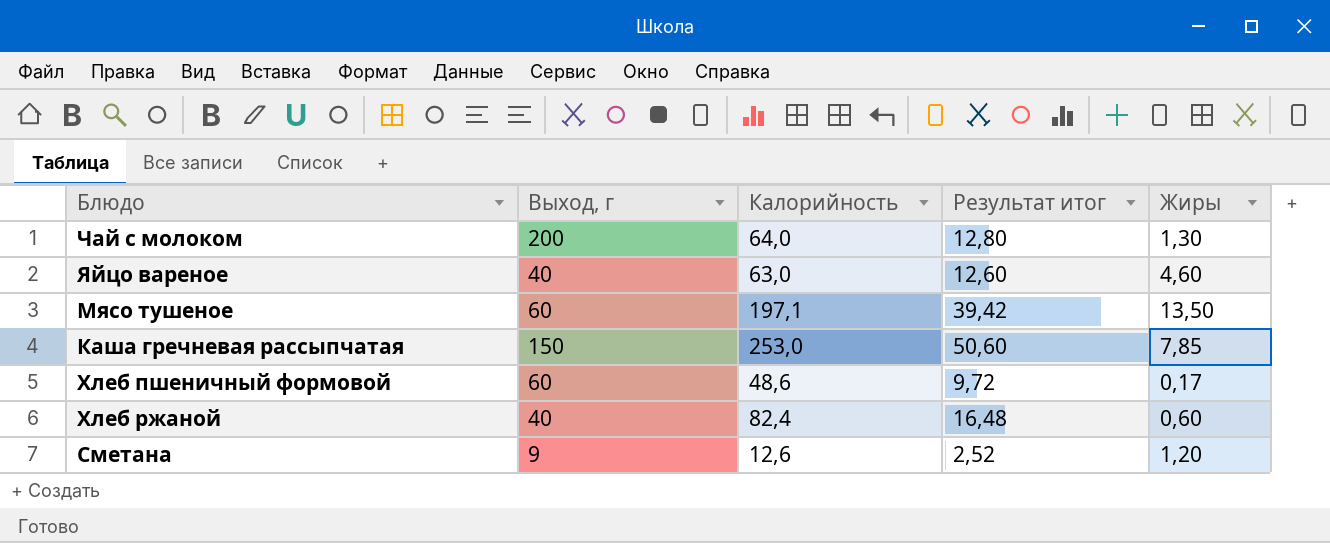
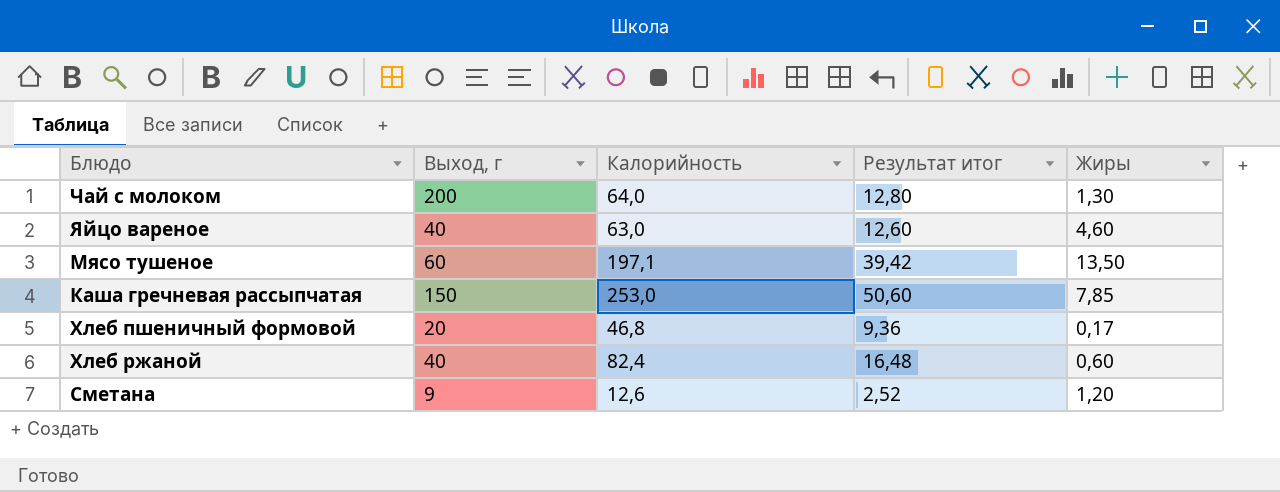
Хлеб пшеничный формовой | Выход, г: 60 -> 20
Хлеб пшеничный формовой | Калорийность: 48,6 -> 46,8
Хлеб пшеничный формовой | Результат итог: 9,72 -> 9,36

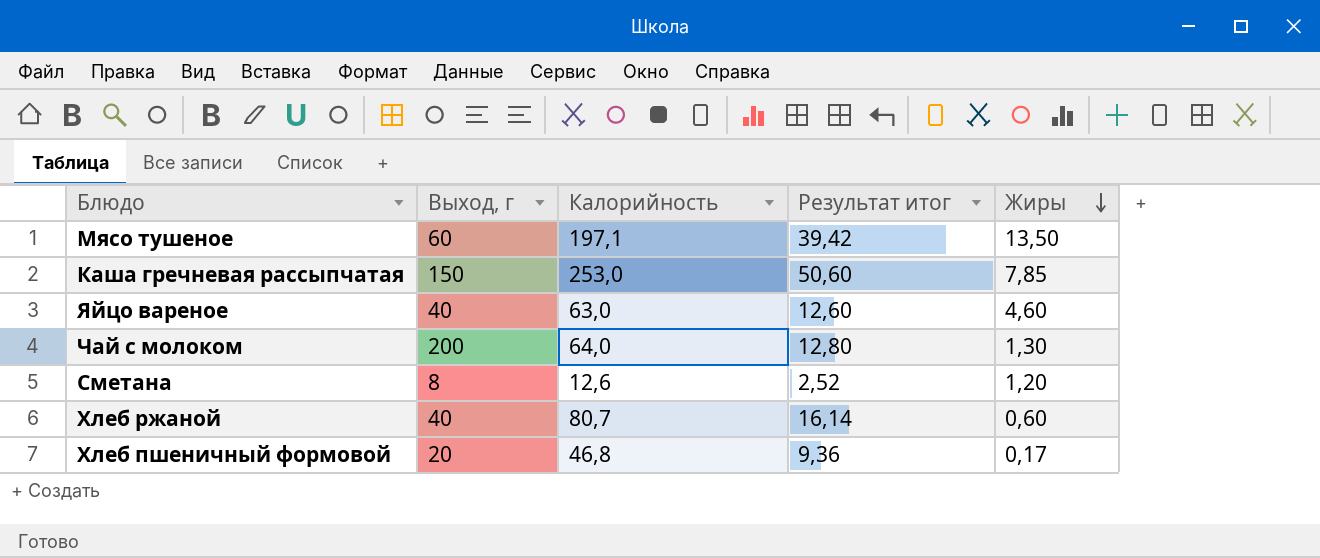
row order: none -> Жиры descending
Сметана | Выход, г: 9 -> 8
Хлеб ржаной | Калорийность: 82,4 -> 80,7
Хлеб ржаной | Результат итог: 16,48 -> 16,14

